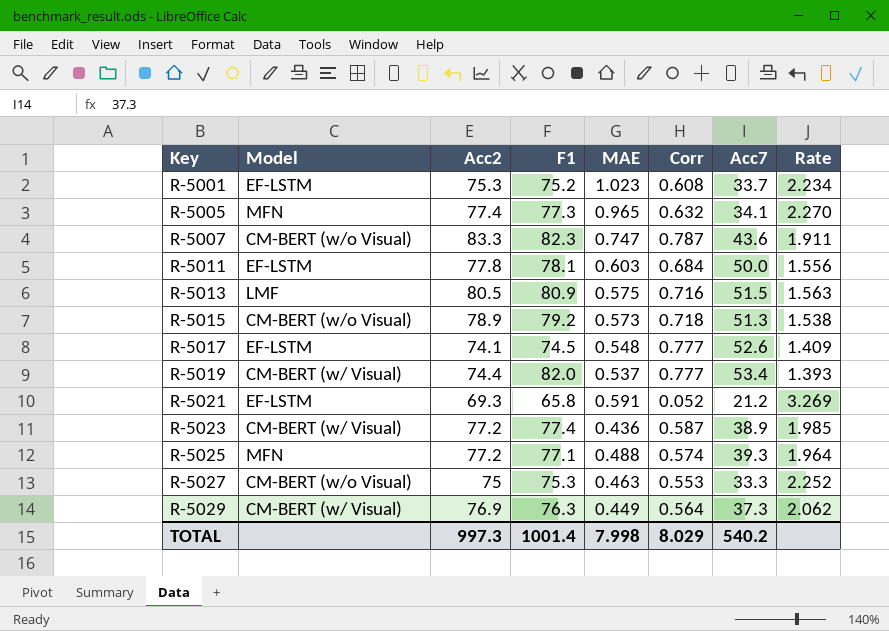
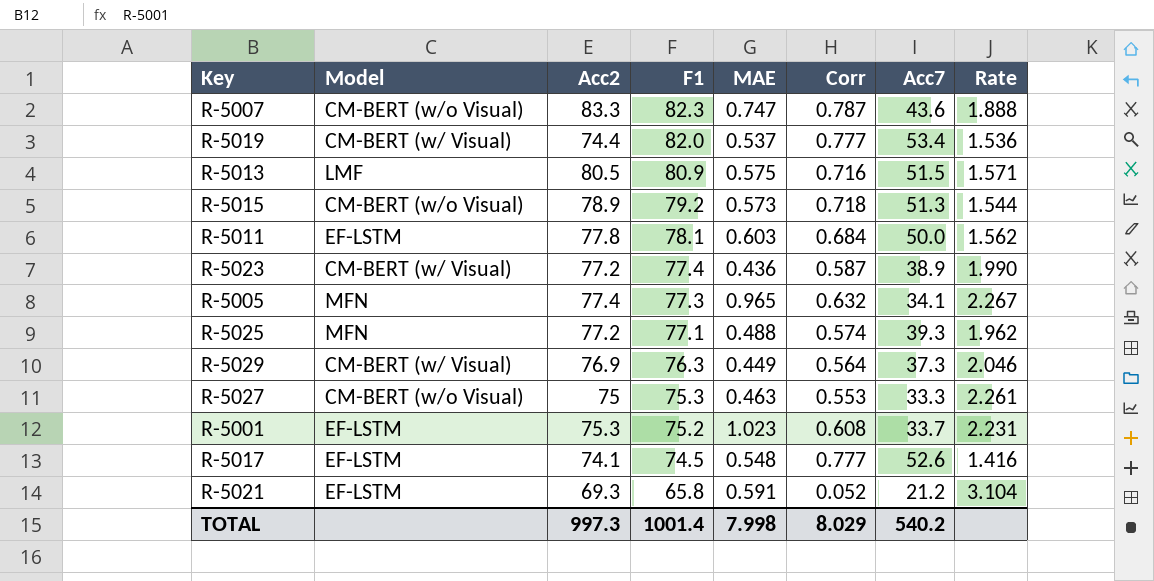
row order: Key ascending -> F1 descending
column Rate | formula: [Acc2] / [Acc7] -> [F1] / [Acc7]

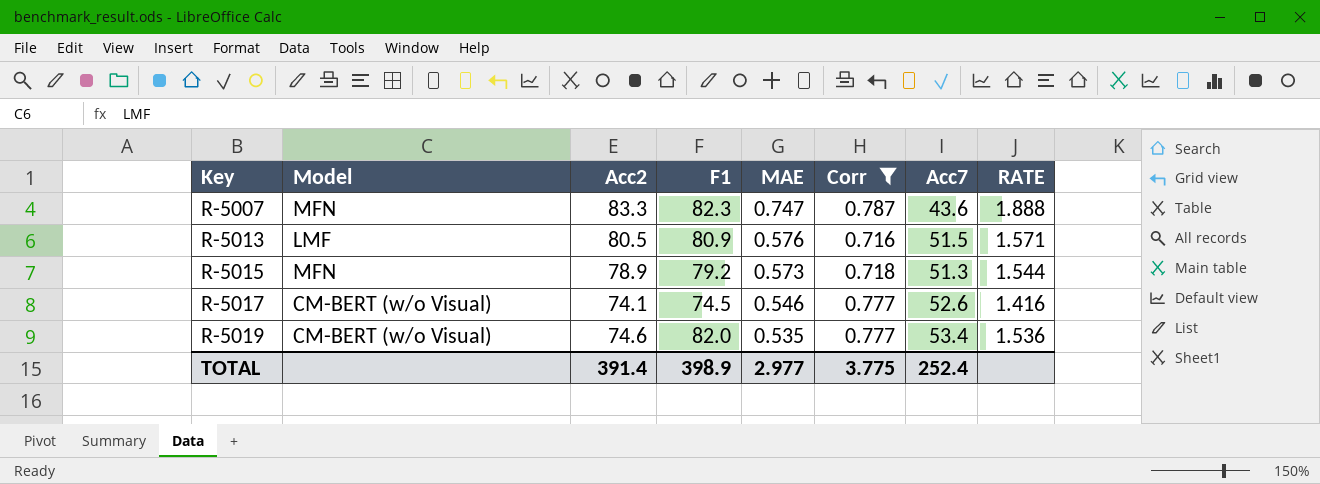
filter: none -> Corr >= 0.716
row order: F1 descending -> Key ascending
column name: Rate -> RATE
R-5007 | Model: CM-BERT (w/o Visual) -> MFN
R-5013 | MAE: 0.575 -> 0.576
R-5015 | Model: CM-BERT (w/o Visual) -> MFN
R-5017 | Model: EF-LSTM -> CM-BERT (w/o Visual)
R-5017 | MAE: 0.548 -> 0.546
R-5019 | Model: CM-BERT (w/ Visual) -> CM-BERT (w/o Visual)
R-5019 | Acc2: 74.4 -> 74.6
R-5019 | MAE: 0.537 -> 0.535
TOTAL | Acc2: 997.3 -> 391.4
TOTAL | F1: 1001.4 -> 398.9
TOTAL | MAE: 7.998 -> 2.977
TOTAL | Corr: 8.029 -> 3.775
TOTAL | Acc7: 540.2 -> 252.4

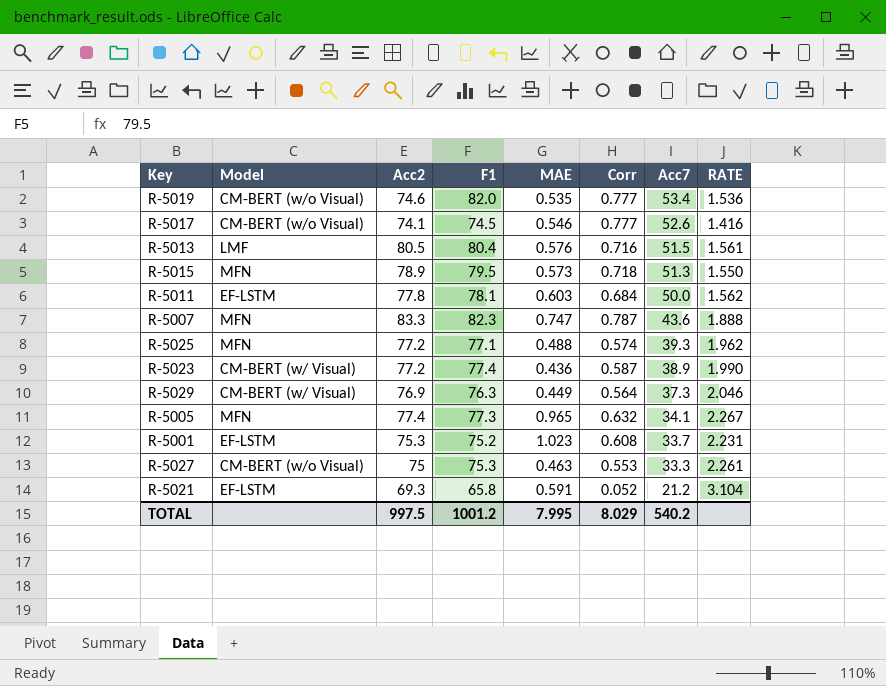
filter: Corr >= 0.716 -> none
row order: Key ascending -> Acc7 descending
R-5013 | F1: 80.9 -> 80.4
R-5013 | RATE: 1.571 -> 1.561
R-5015 | F1: 79.2 -> 79.5
R-5015 | RATE: 1.544 -> 1.550
TOTAL | Acc2: 391.4 -> 997.5
TOTAL | F1: 398.9 -> 1001.2
TOTAL | MAE: 2.977 -> 7.995
TOTAL | Corr: 3.775 -> 8.029
TOTAL | Acc7: 252.4 -> 540.2

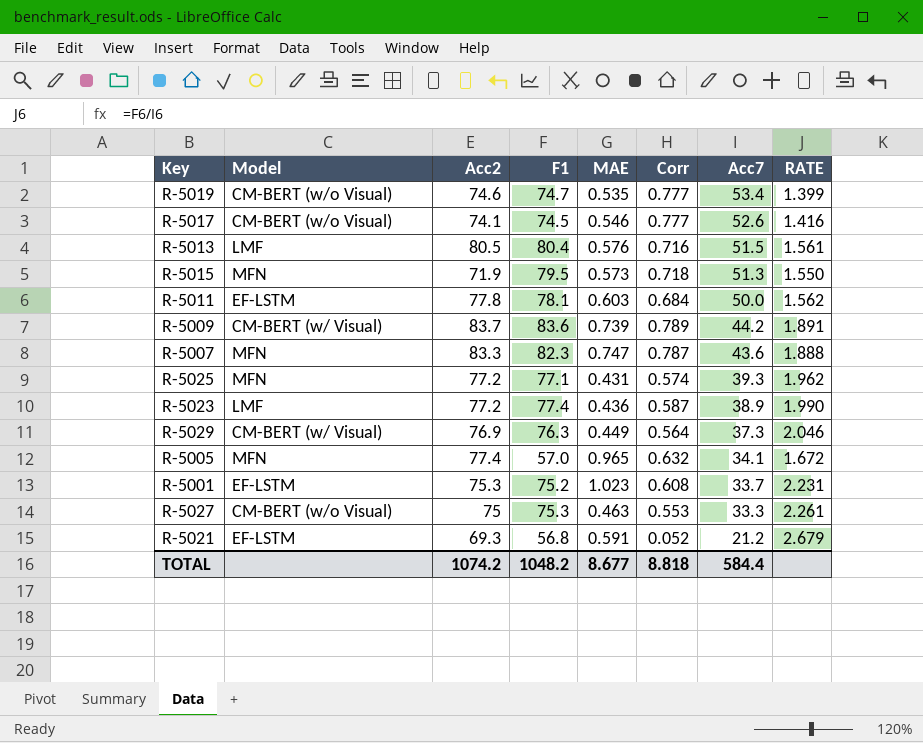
R-5019 | F1: 82.0 -> 74.7
R-5019 | RATE: 1.536 -> 1.399
R-5015 | Acc2: 78.9 -> 71.9
row R-5009: none -> CM-BERT (w/ Visual) | 83.7 | 83.6 | 0.739 | 0.789 | 44.2 | 1.891
R-5025 | MAE: 0.488 -> 0.431
R-5023 | Model: CM-BERT (w/ Visual) -> LMF
R-5005 | F1: 77.3 -> 57.0
R-5005 | RATE: 2.267 -> 1.672
R-5021 | F1: 65.8 -> 56.8
R-5021 | RATE: 3.104 -> 2.679
TOTAL | Acc2: 997.5 -> 1074.2
TOTAL | F1: 1001.2 -> 1048.2
TOTAL | MAE: 7.995 -> 8.677
TOTAL | Corr: 8.029 -> 8.818
TOTAL | Acc7: 540.2 -> 584.4

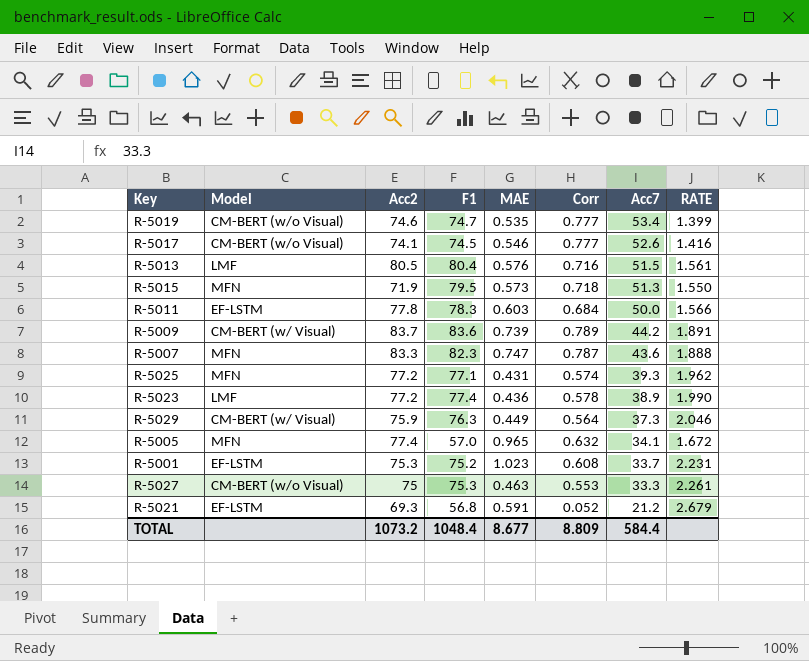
R-5011 | F1: 78.1 -> 78.3
R-5011 | RATE: 1.562 -> 1.566
R-5023 | Corr: 0.587 -> 0.578
R-5029 | Acc2: 76.9 -> 75.9
TOTAL | Acc2: 1074.2 -> 1073.2
TOTAL | F1: 1048.2 -> 1048.4
TOTAL | Corr: 8.818 -> 8.809

